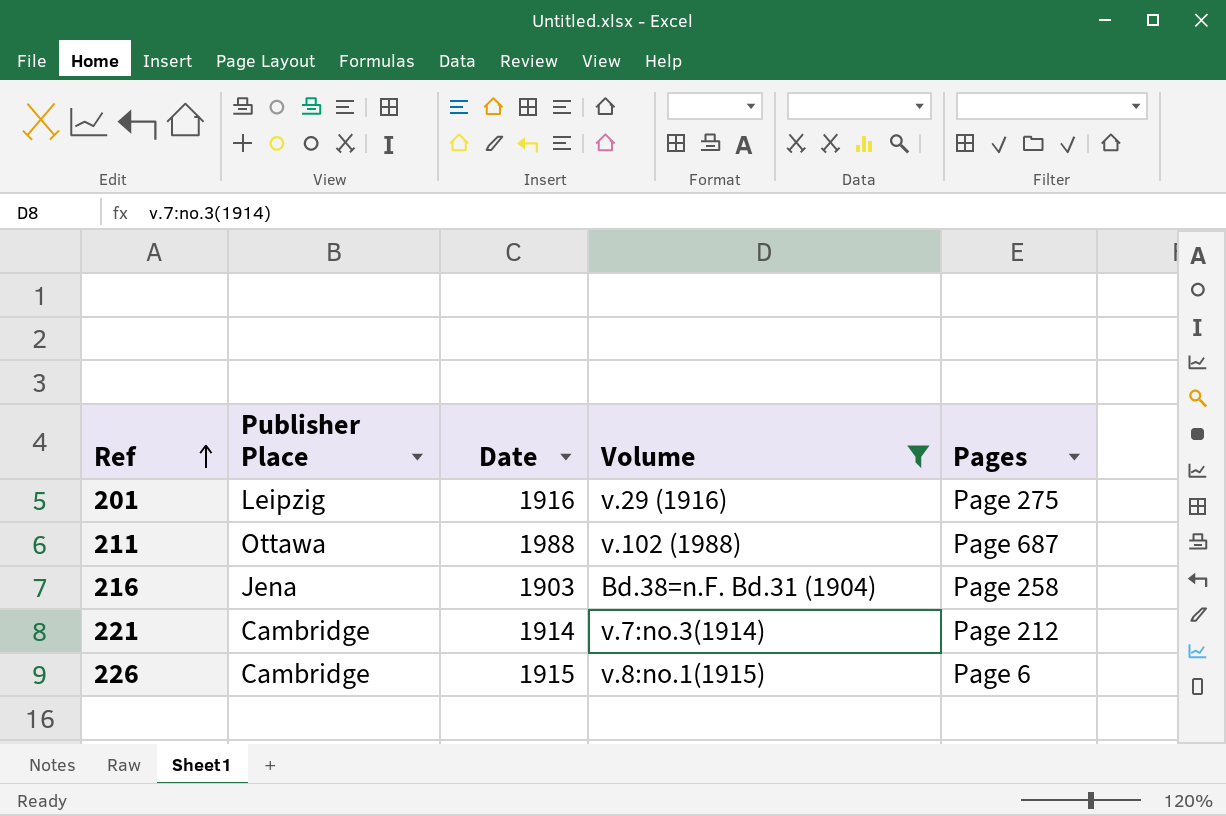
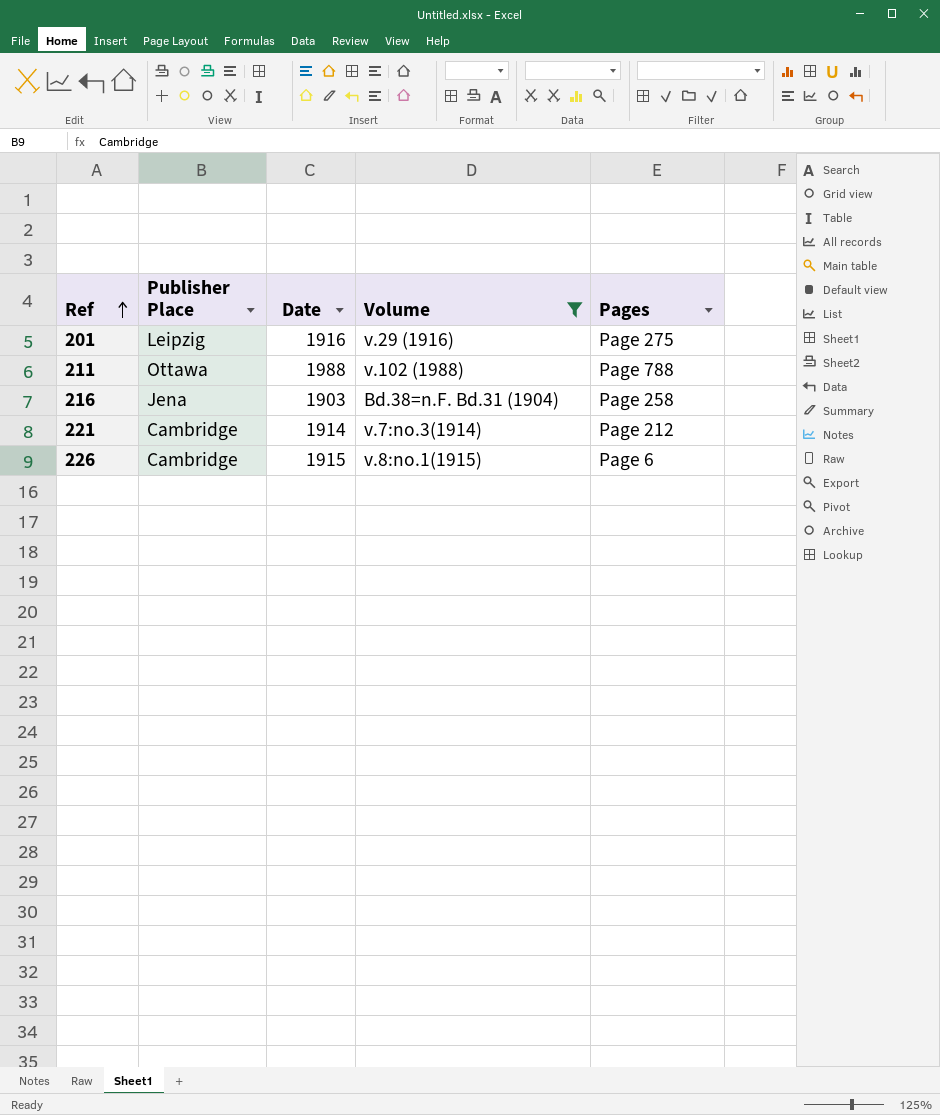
211 | Pages: Page 687 -> Page 788

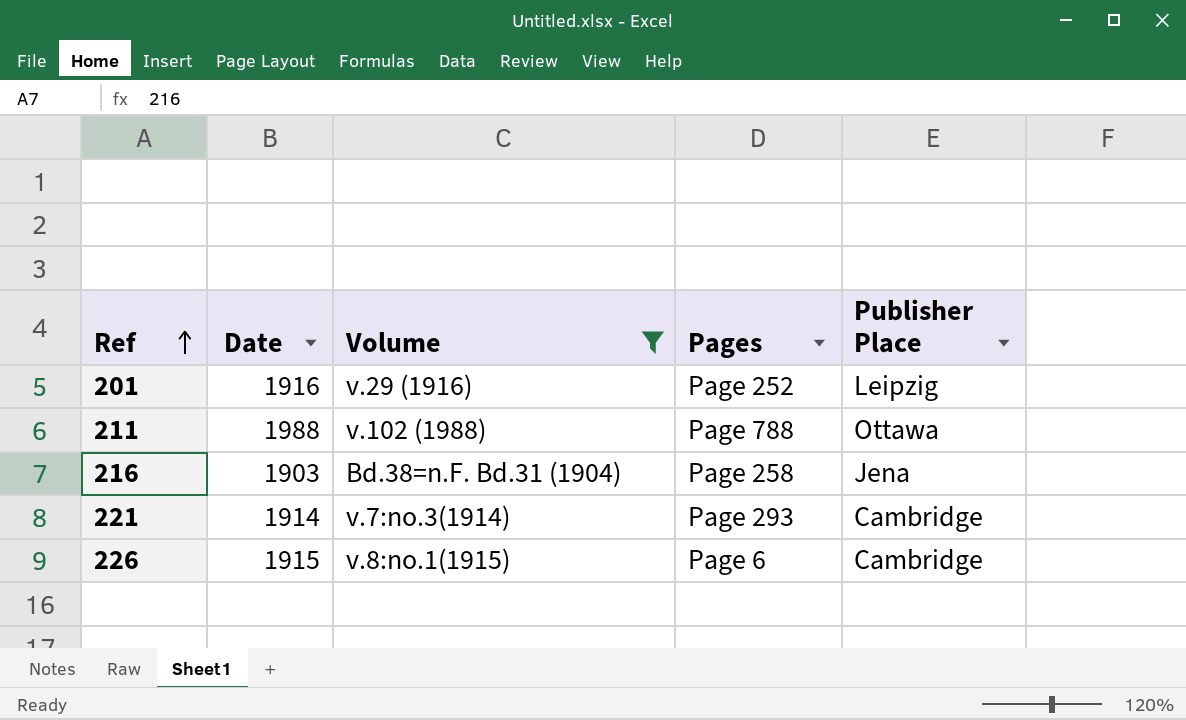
column Publisher Place | position: 2 -> 5
201 | Pages: Page 275 -> Page 252
221 | Pages: Page 212 -> Page 293

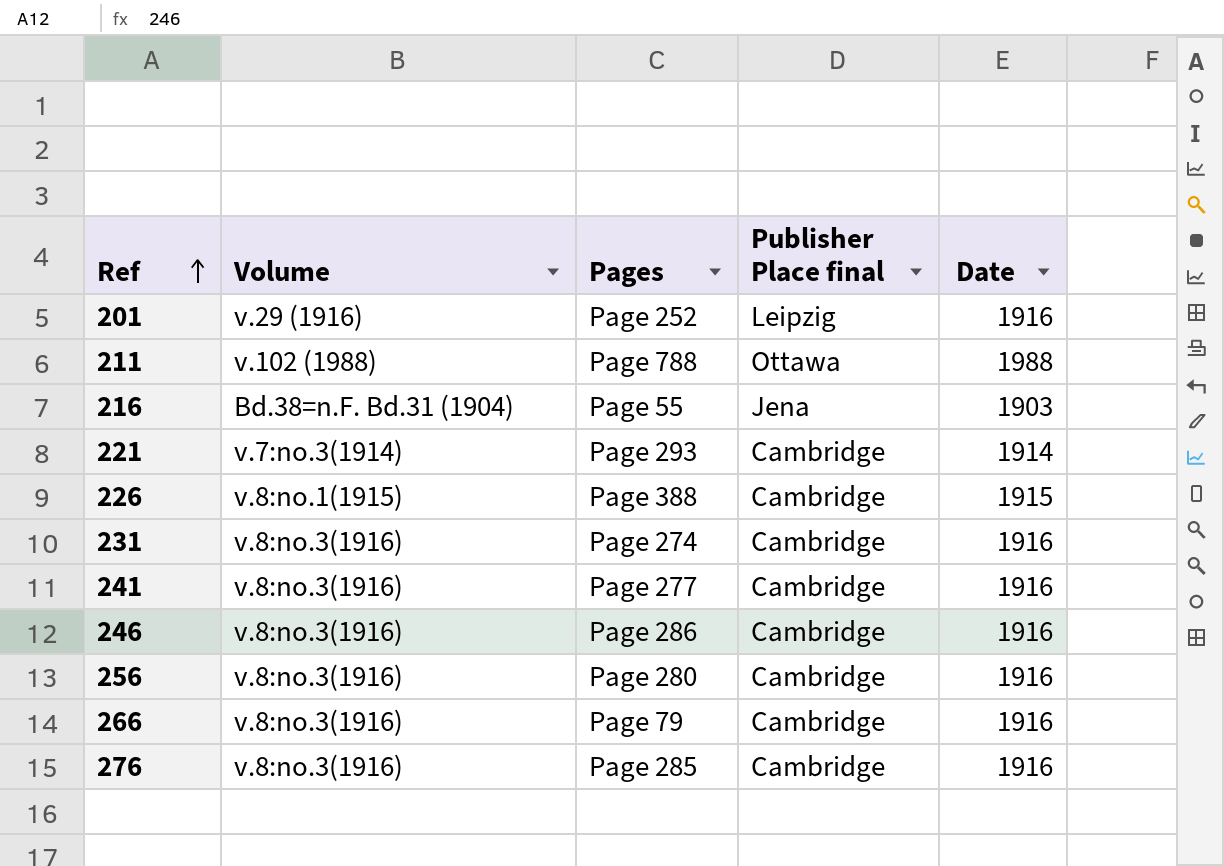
filter: Volume != v.8:no.3(1916) -> none
column name: Publisher Place -> Publisher Place final
column Date | position: 2 -> 5
216 | Pages: Page 258 -> Page 55
226 | Pages: Page 6 -> Page 388

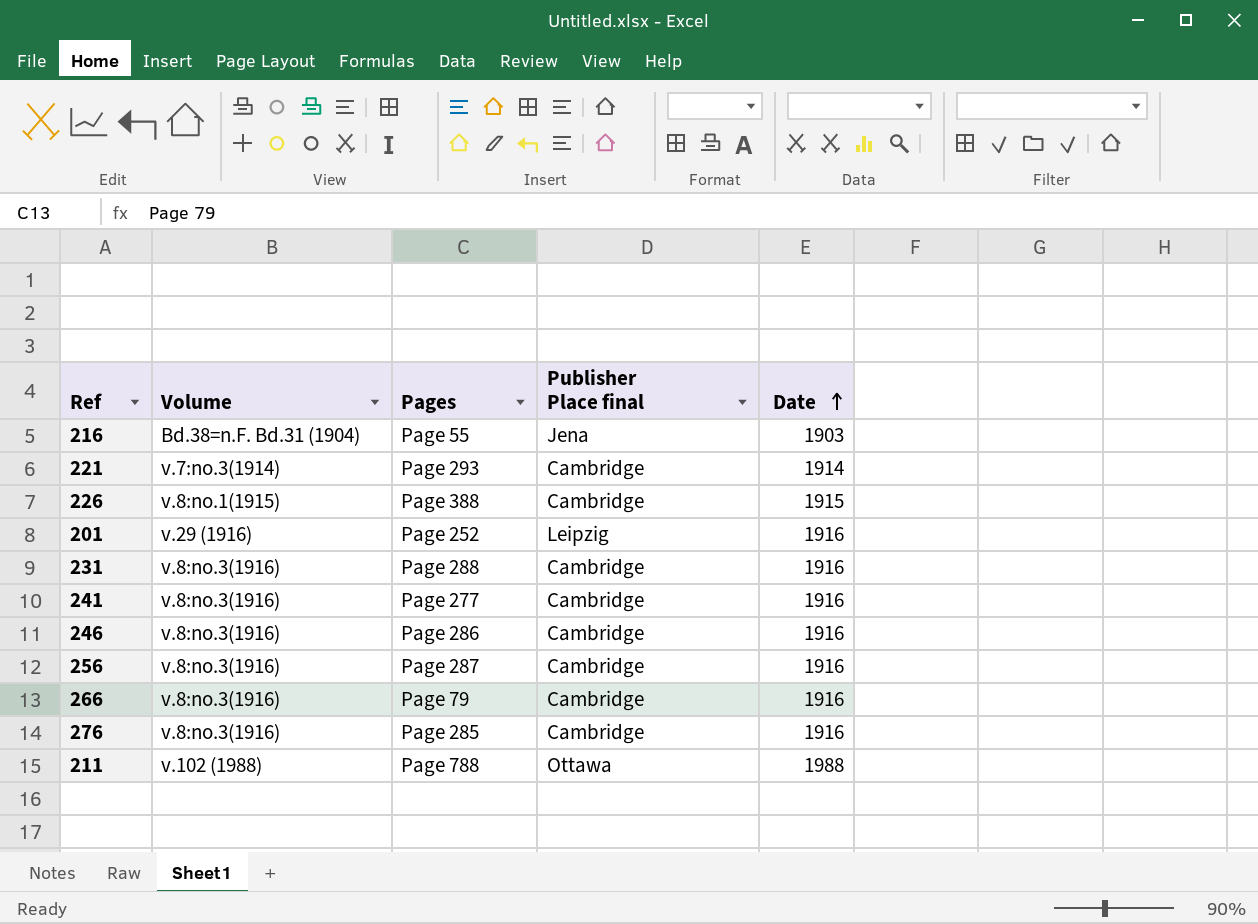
row order: Ref ascending -> Date ascending
231 | Pages: Page 274 -> Page 288
256 | Pages: Page 280 -> Page 287

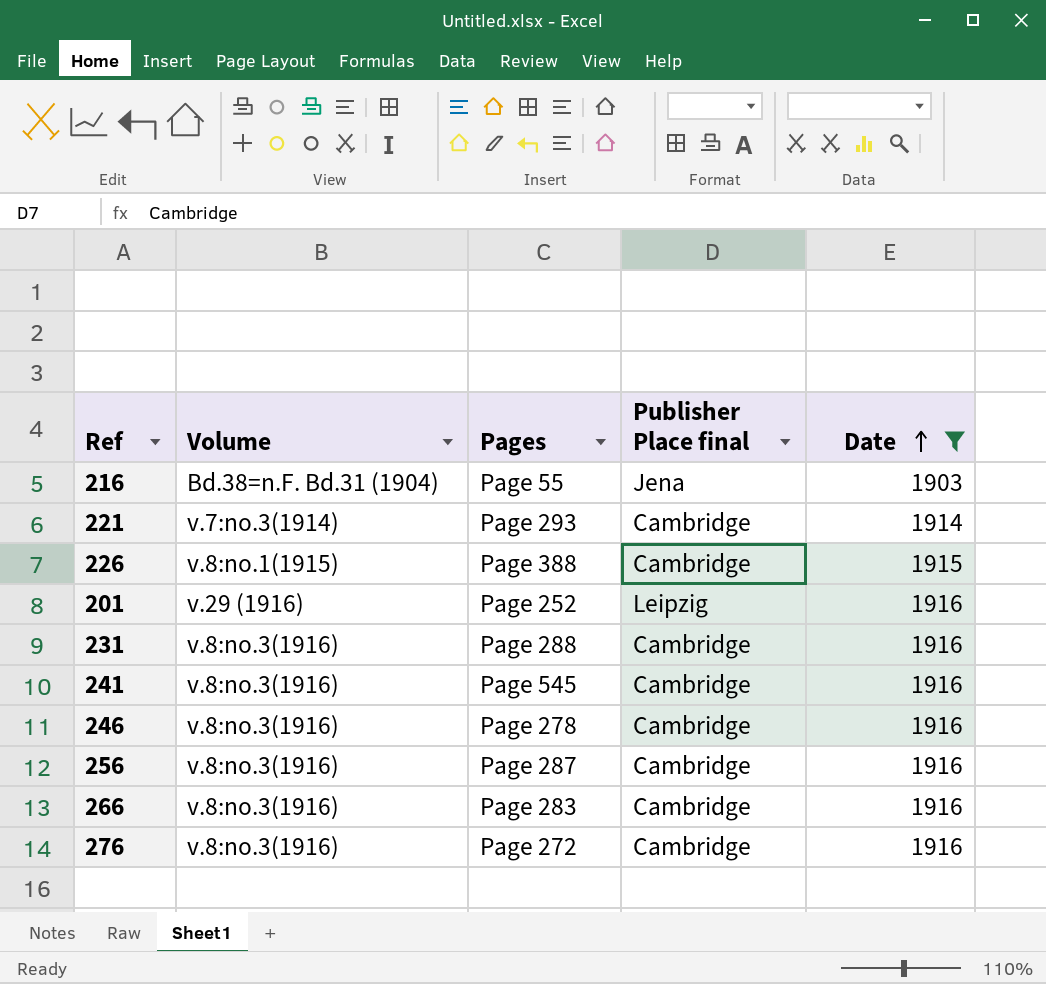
filter: none -> Date != 1988
241 | Pages: Page 277 -> Page 545
246 | Pages: Page 286 -> Page 278
266 | Pages: Page 79 -> Page 283
276 | Pages: Page 285 -> Page 272

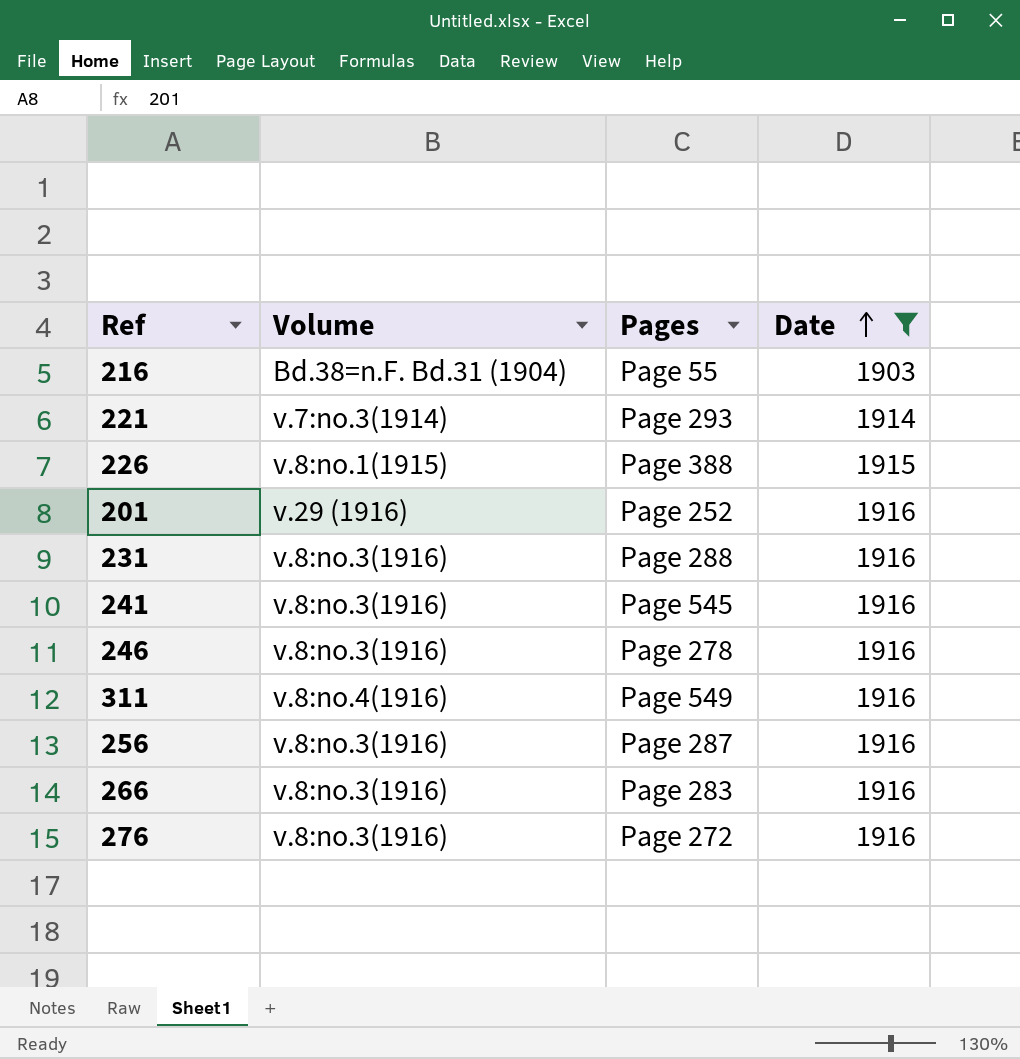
column Publisher Place final | position: 4 -> none
row 311: none -> v.8:no.4(1916) | Page 549 | 1916

